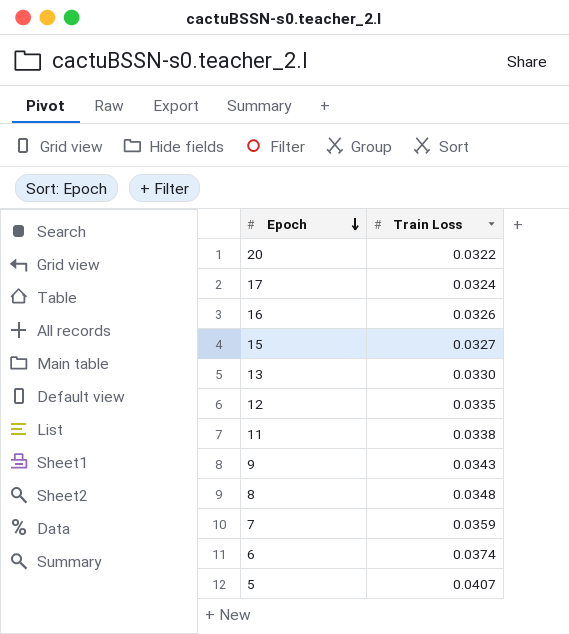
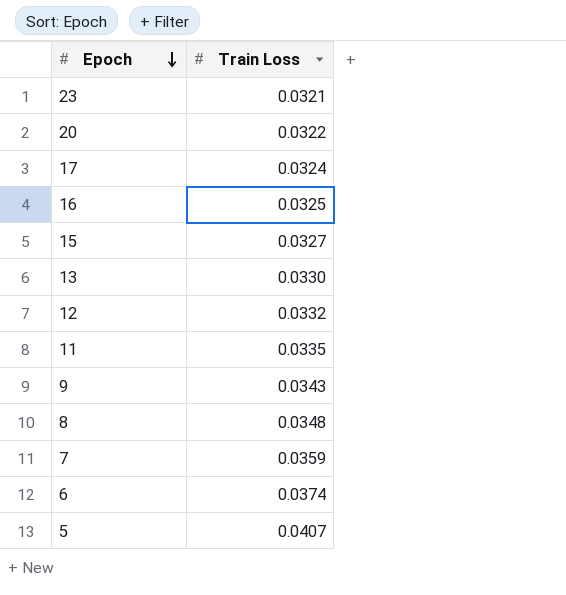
row 23: none -> 0.0321
16 | Train Loss: 0.0326 -> 0.0325
12 | Train Loss: 0.0335 -> 0.0332
11 | Train Loss: 0.0338 -> 0.0335

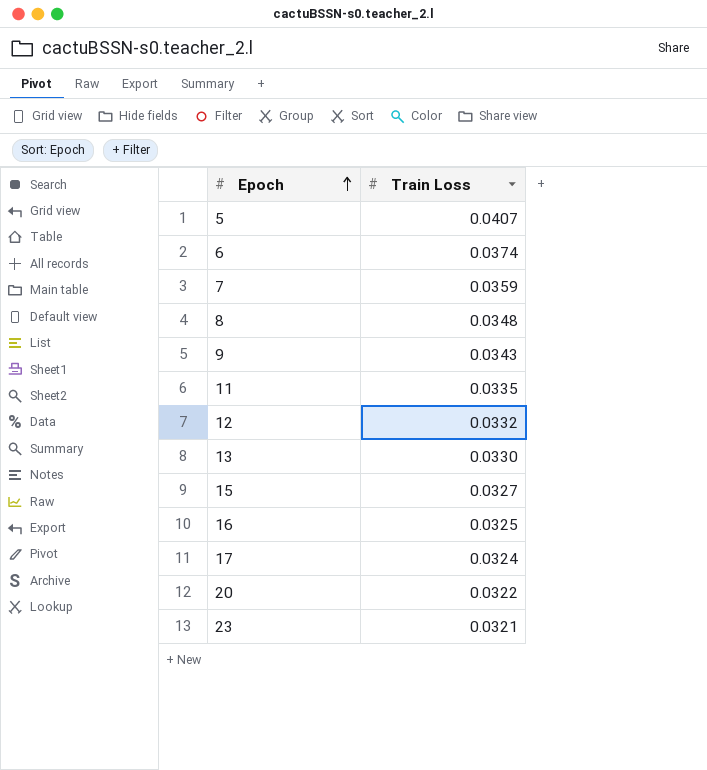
row order: Epoch descending -> Epoch ascending

